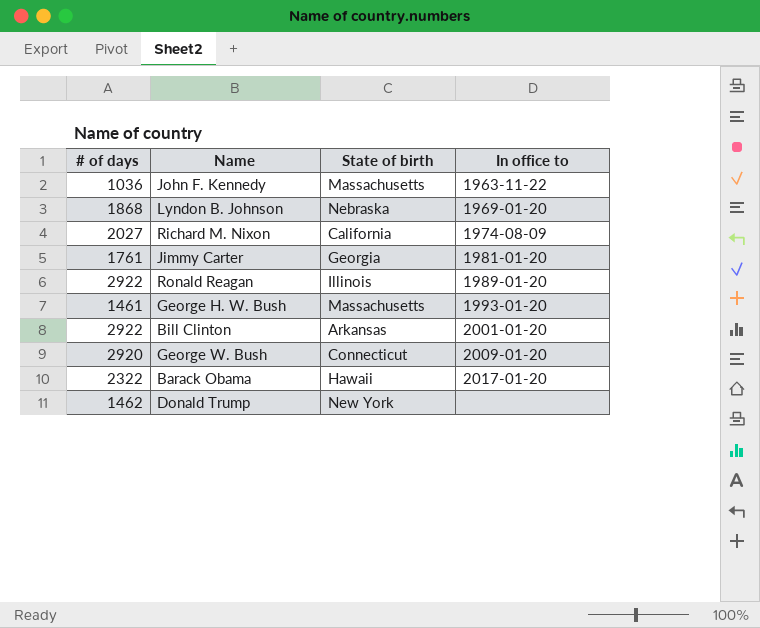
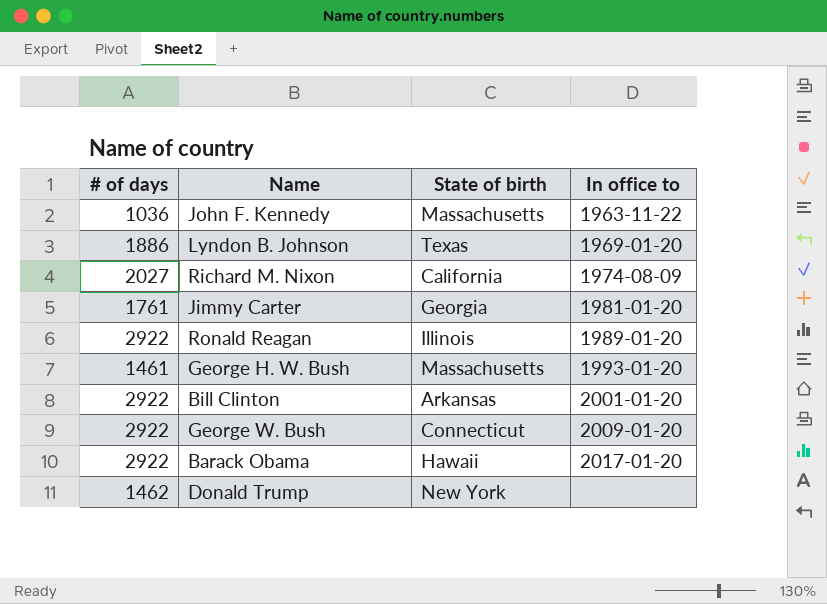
Lyndon B. Johnson | # of days: 1868 -> 1886
Lyndon B. Johnson | State of birth: Nebraska -> Texas
George W. Bush | # of days: 2920 -> 2922
Barack Obama | # of days: 2322 -> 2922

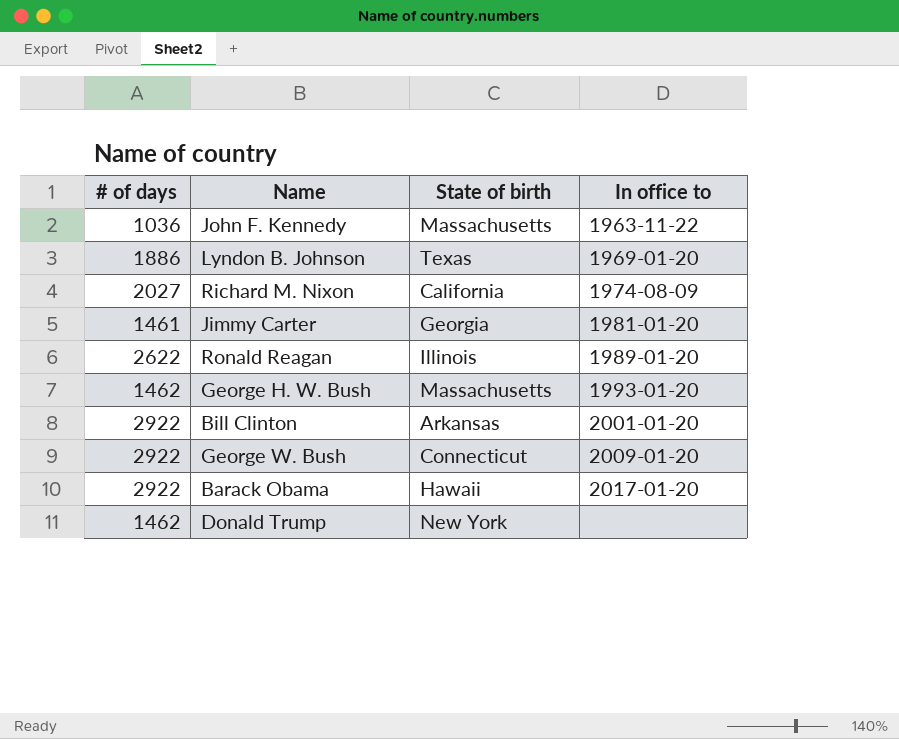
Jimmy Carter | # of days: 1761 -> 1461
Ronald Reagan | # of days: 2922 -> 2622
George H. W. Bush | # of days: 1461 -> 1462

